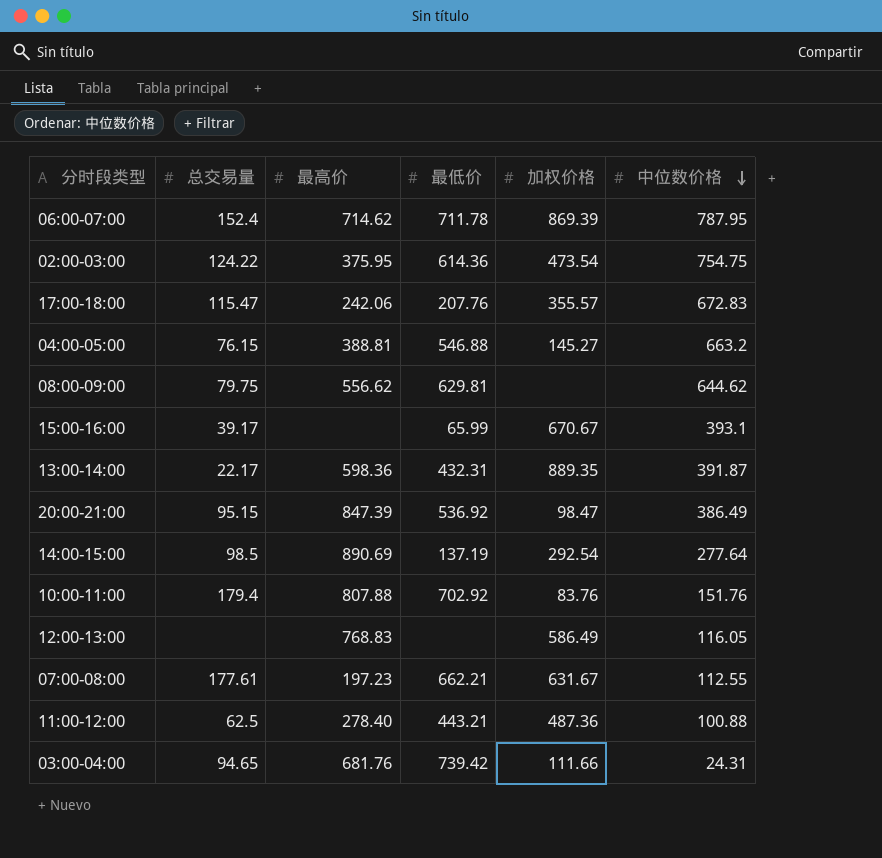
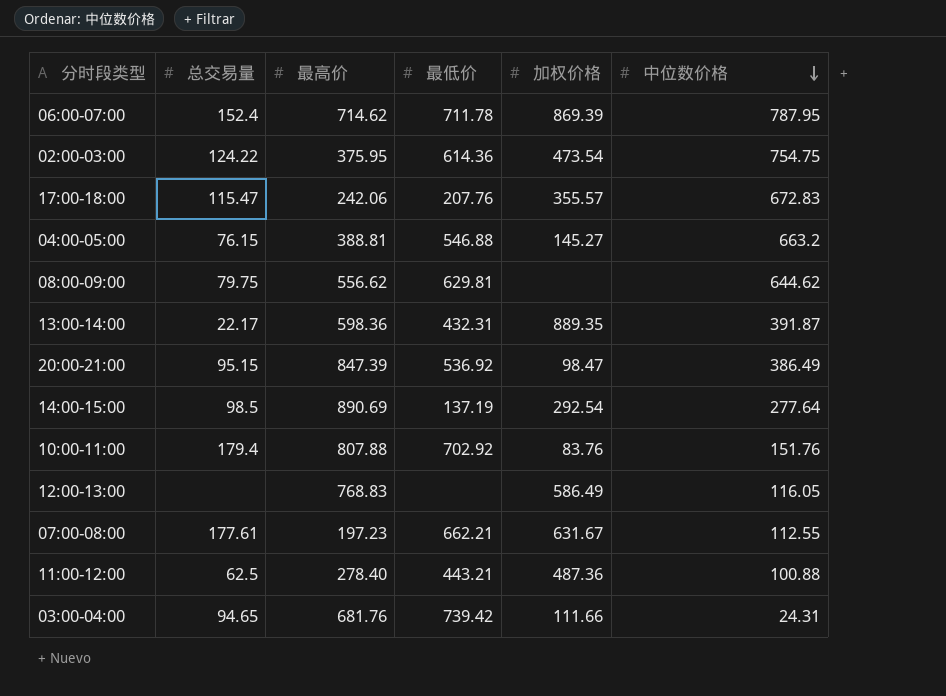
row 15:00-16:00: 39.17 | none | 65.99 | 670.67 | 393.1 -> none

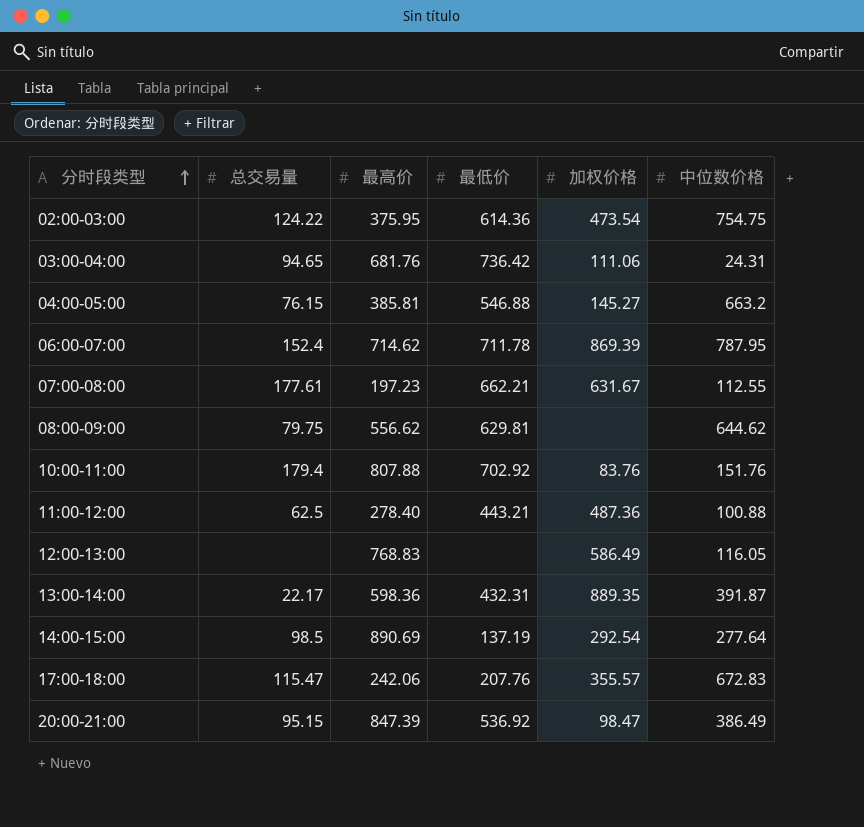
row order: 中位数价格 descending -> 分时段类型 ascending
03:00-04:00 | 最低价: 739.42 -> 736.42
03:00-04:00 | 加权价格: 111.66 -> 111.06
04:00-05:00 | 最高价: 388.81 -> 385.81

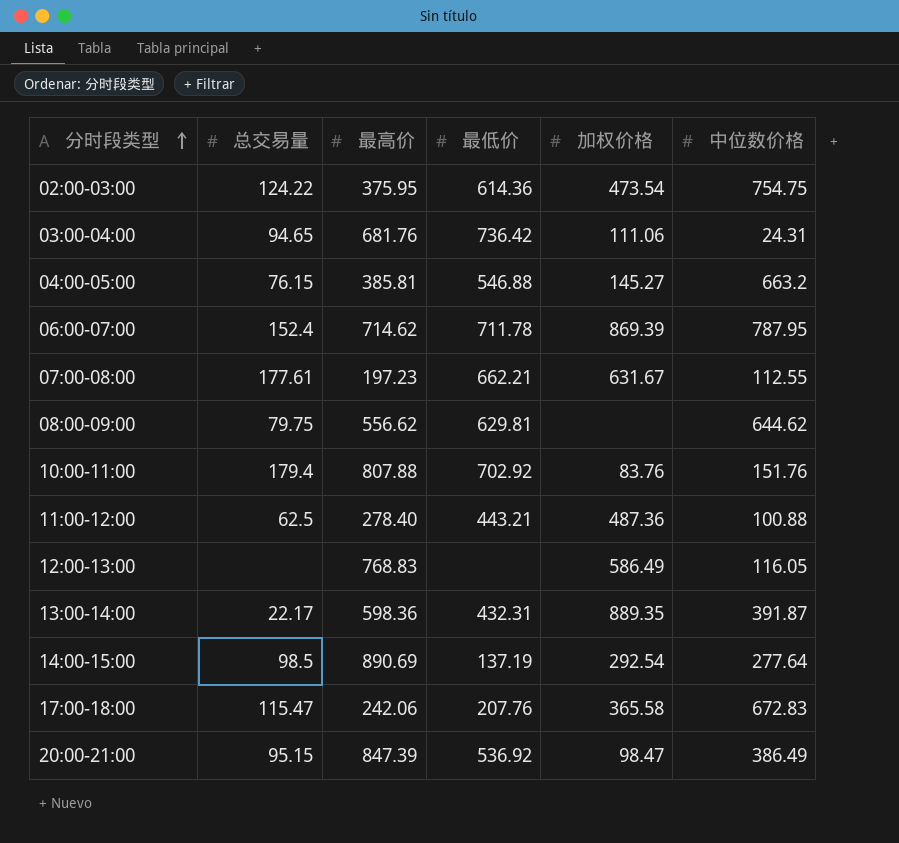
17:00-18:00 | 加权价格: 355.57 -> 365.58

